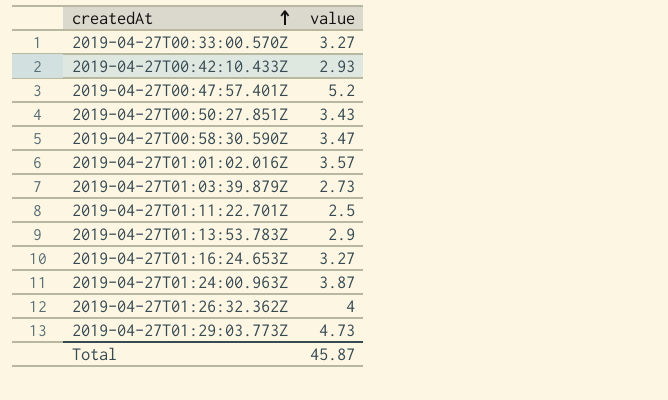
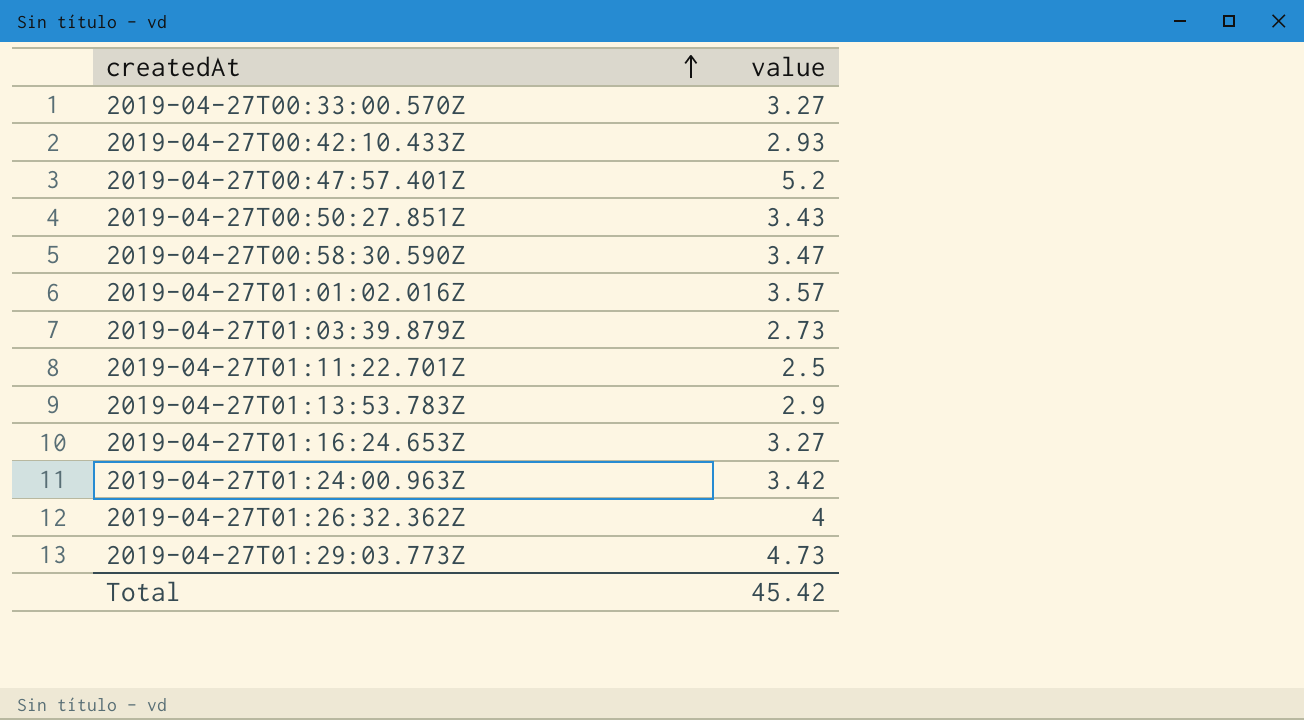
2019-04-27T01:24:00.963Z | value: 3.87 -> 3.42
Total | value: 45.87 -> 45.42

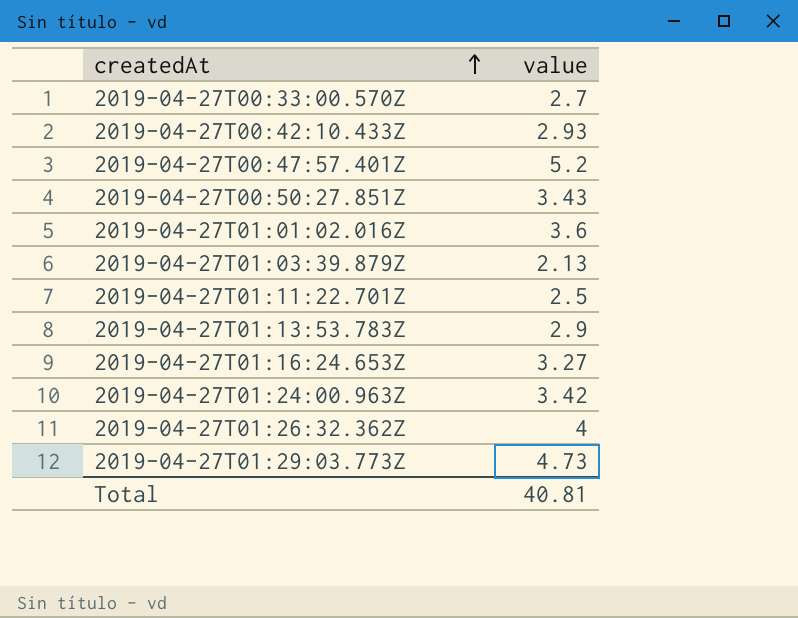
row 2019-04-27T00:58:30.590Z: 3.47 -> none
2019-04-27T00:33:00.570Z | value: 3.27 -> 2.7
2019-04-27T01:01:02.016Z | value: 3.57 -> 3.6
2019-04-27T01:03:39.879Z | value: 2.73 -> 2.13
Total | value: 45.42 -> 40.81

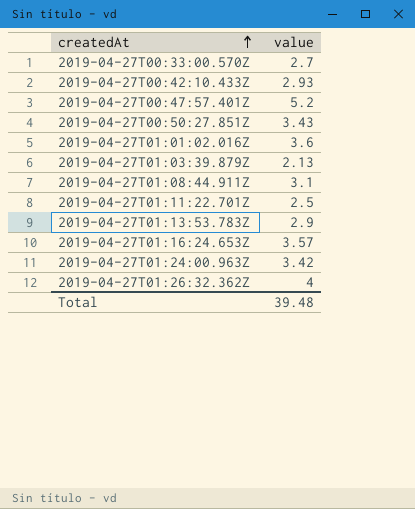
row 2019-04-27T01:29:03.773Z: 4.73 -> none
row 2019-04-27T01:08:44.911Z: none -> 3.1
2019-04-27T01:16:24.653Z | value: 3.27 -> 3.57
Total | value: 40.81 -> 39.48

